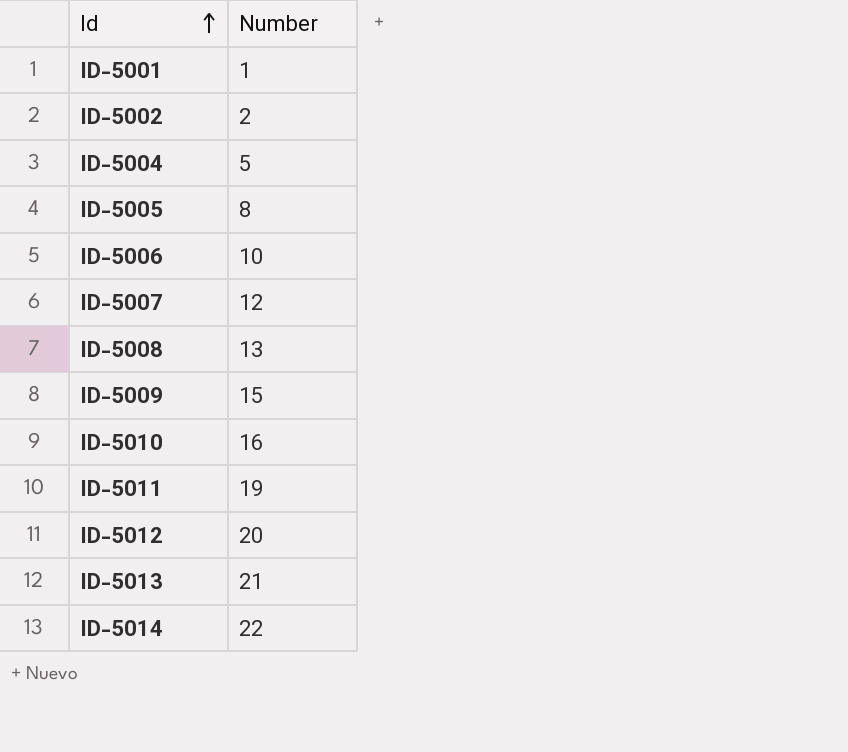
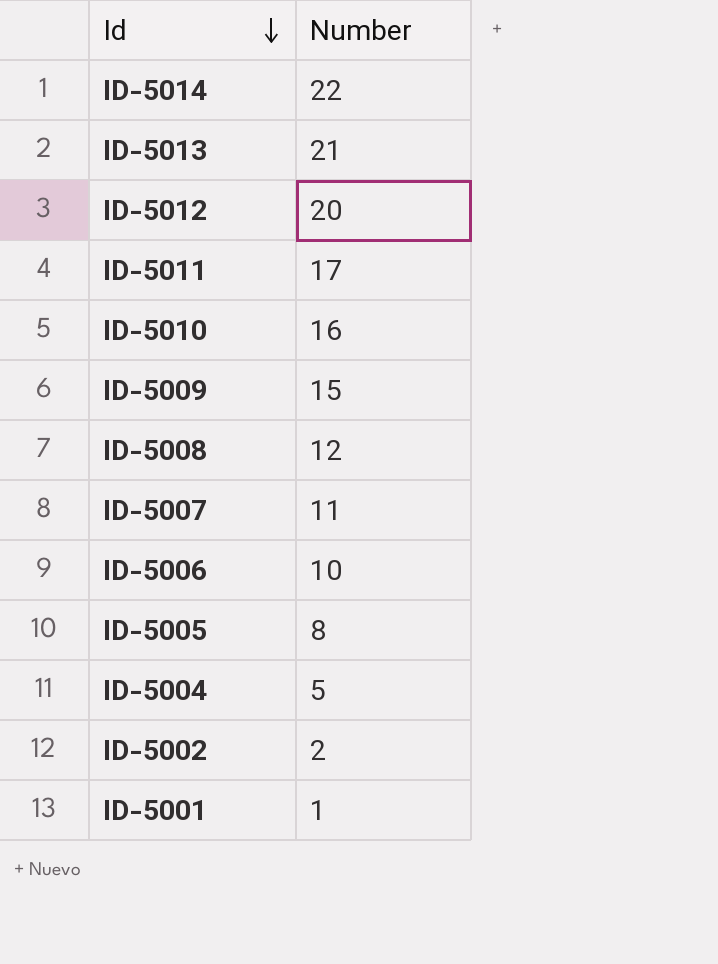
row order: Id ascending -> Id descending
ID-5011 | Number: 19 -> 17
ID-5008 | Number: 13 -> 12
ID-5007 | Number: 12 -> 11

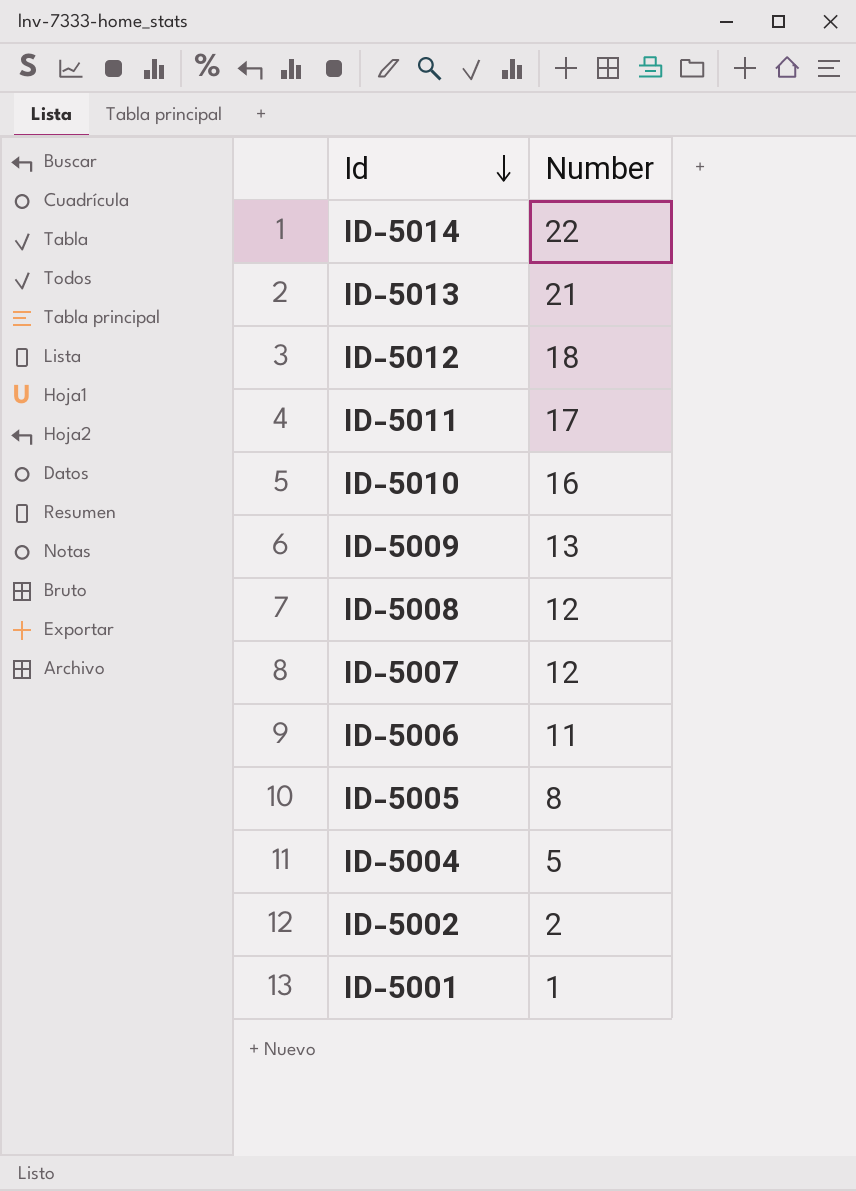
ID-5012 | Number: 20 -> 18
ID-5009 | Number: 15 -> 13
ID-5007 | Number: 11 -> 12
ID-5006 | Number: 10 -> 11

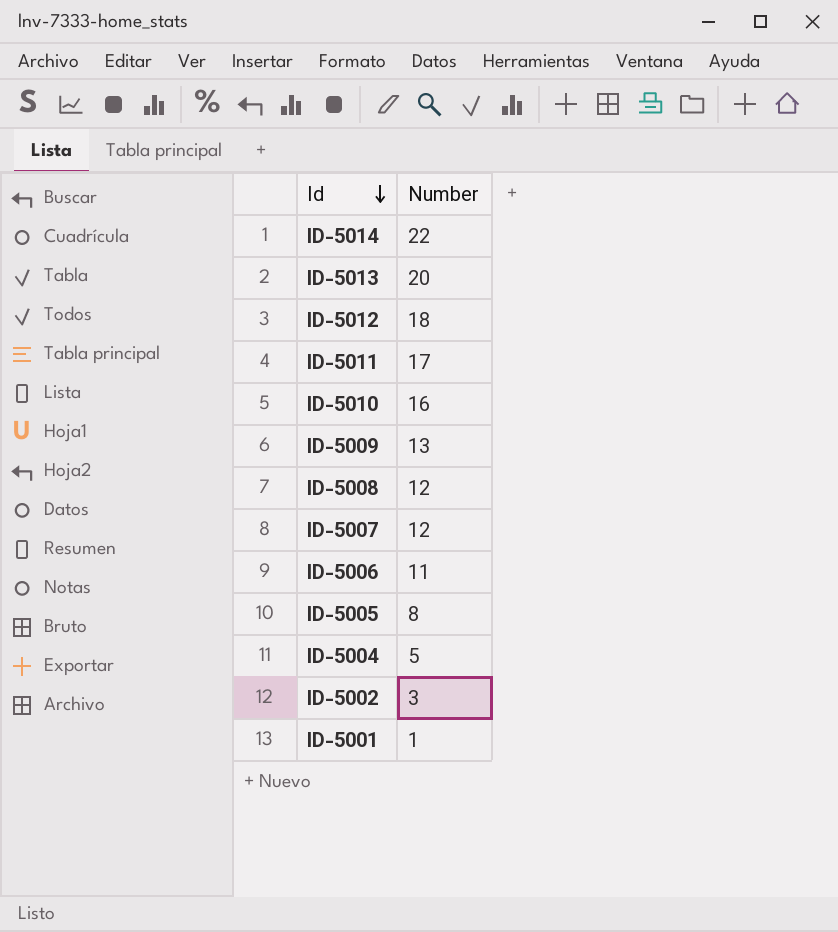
ID-5013 | Number: 21 -> 20
ID-5002 | Number: 2 -> 3

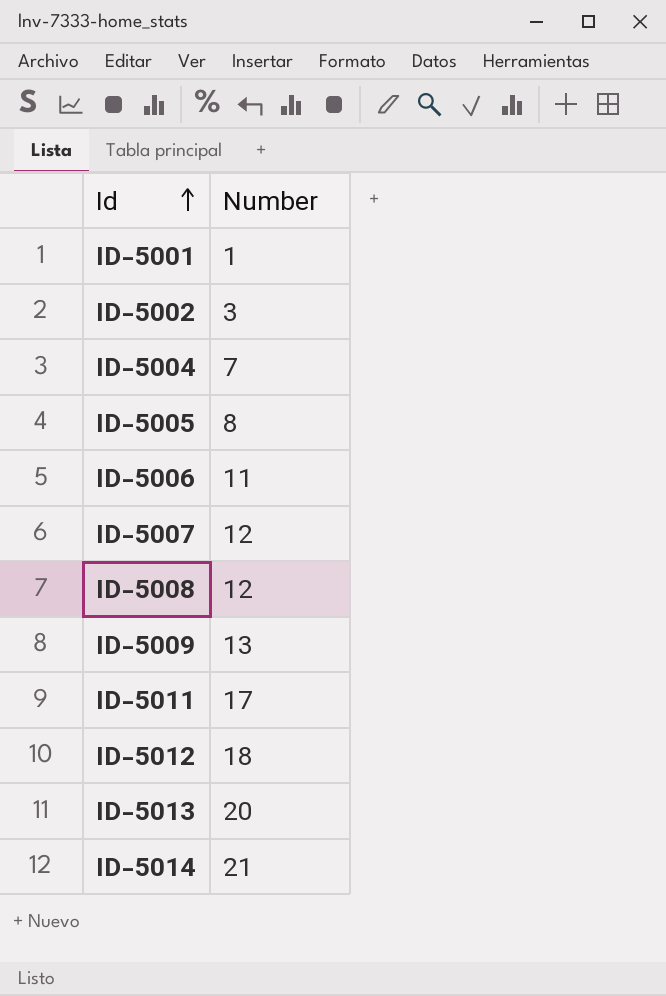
row order: Id descending -> Id ascending
row ID-5010: 16 -> none
ID-5004 | Number: 5 -> 7
ID-5014 | Number: 22 -> 21

